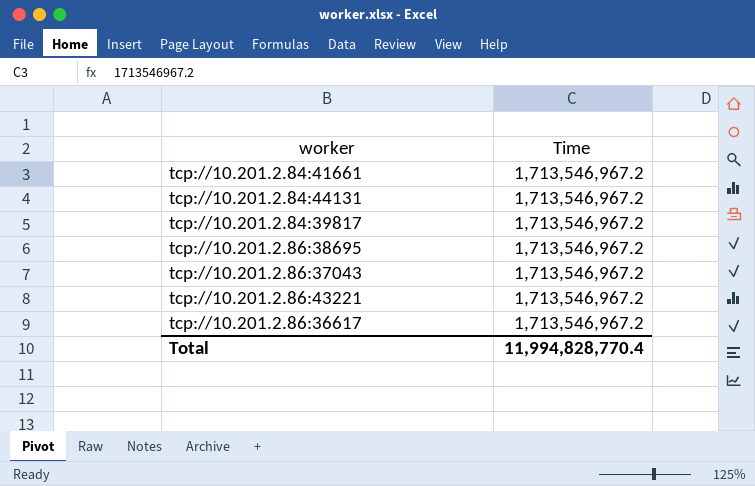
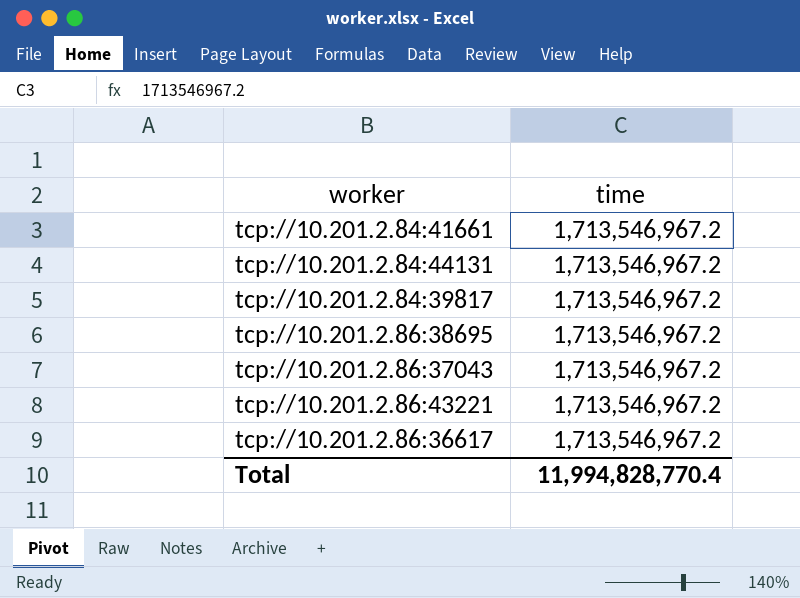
column name: Time -> time

